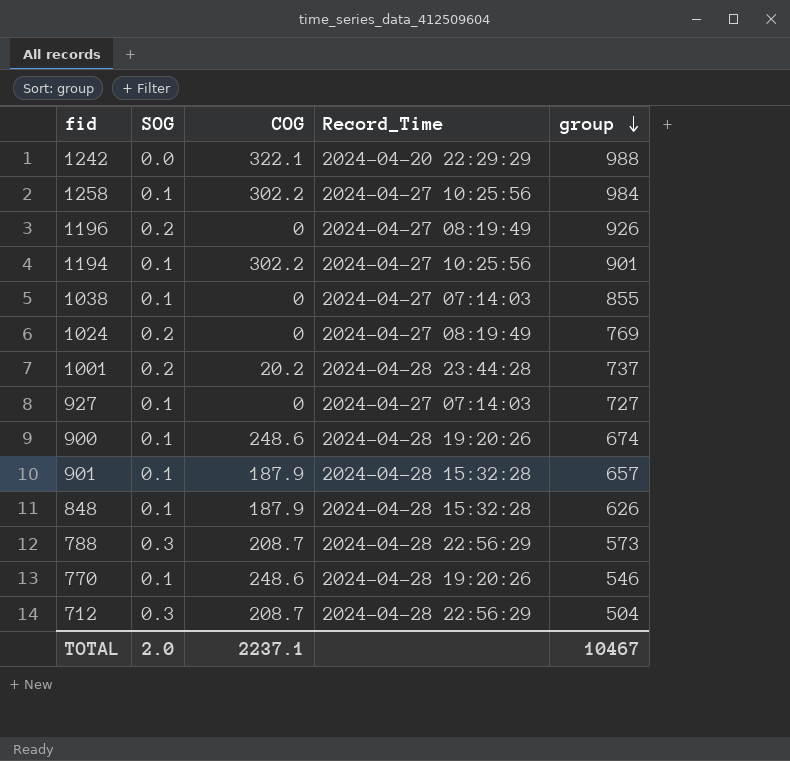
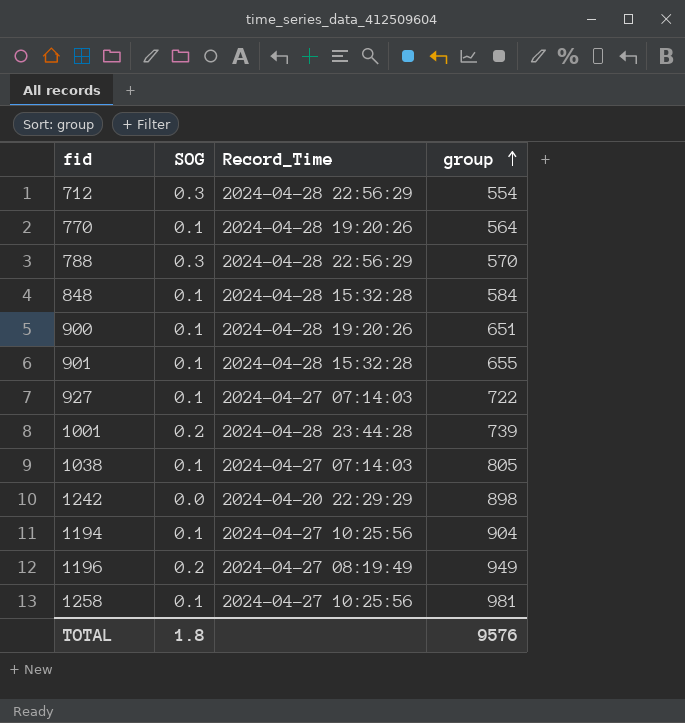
row order: group descending -> group ascending
column COG | position: 3 -> none
row 1024: 0.2 | 0 | 2024-04-27 08:19:49 | 769 -> none
712 | group: 504 -> 554
770 | group: 546 -> 564
788 | group: 573 -> 570
848 | group: 626 -> 584
900 | group: 674 -> 651
901 | group: 657 -> 655
927 | group: 727 -> 722
1001 | group: 737 -> 739
1038 | group: 855 -> 805
1242 | group: 988 -> 898
1194 | group: 901 -> 904
1196 | group: 926 -> 949
1258 | group: 984 -> 981
TOTAL | SOG: 2.0 -> 1.8
TOTAL | group: 10467 -> 9576

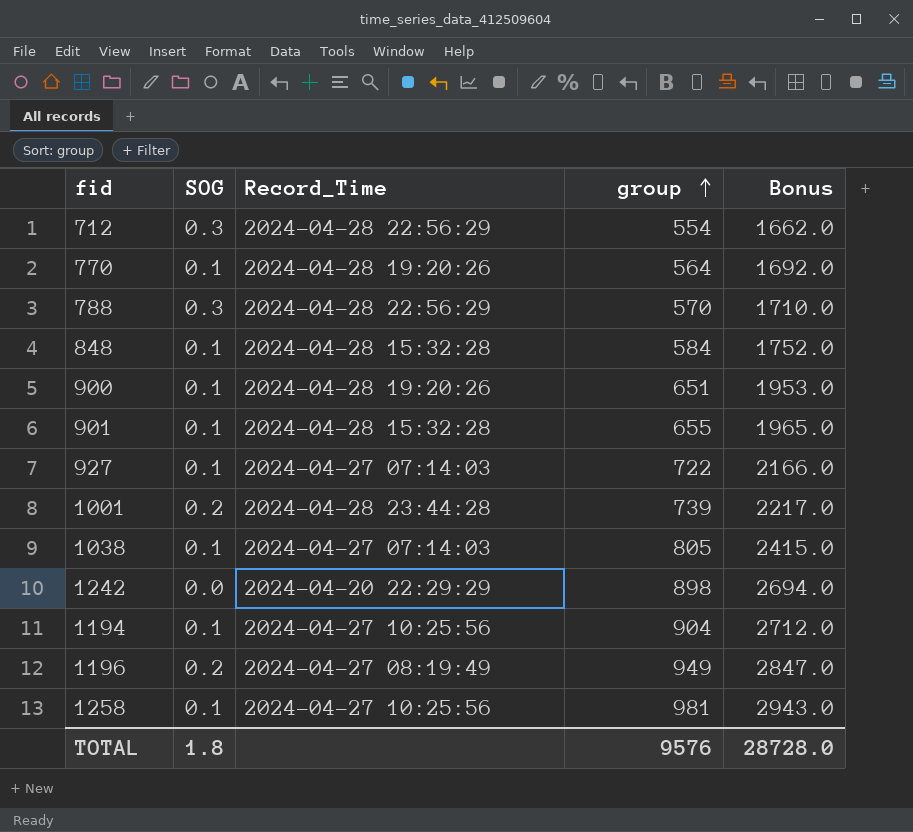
column Bonus | formula: none -> [group] * 3

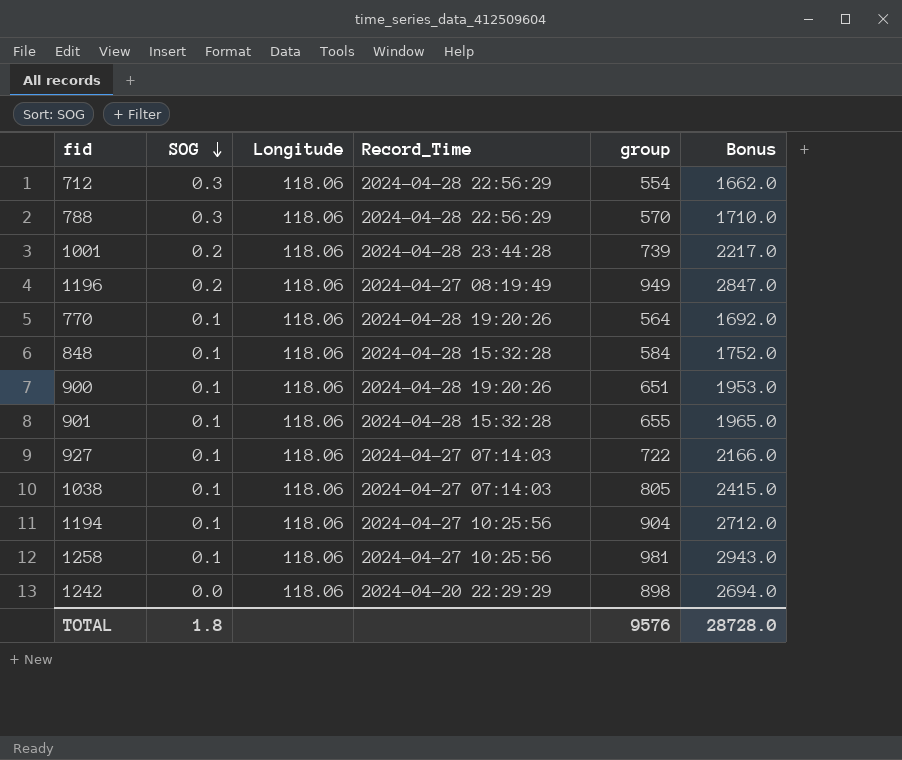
row order: group ascending -> SOG descending
column Longitude | position: none -> 3

